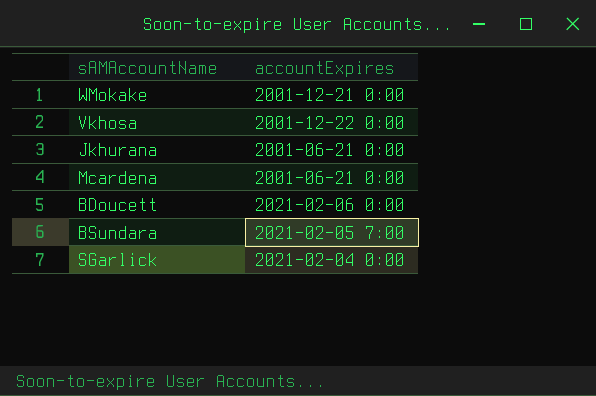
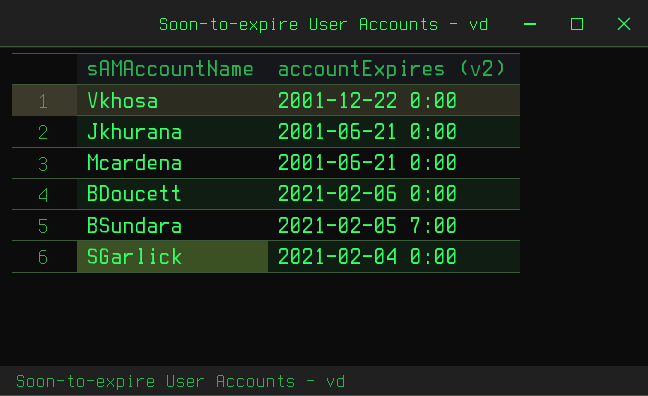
column name: accountExpires -> accountExpires (v2)
row WMokake: 2001-12-21 0:00 -> none

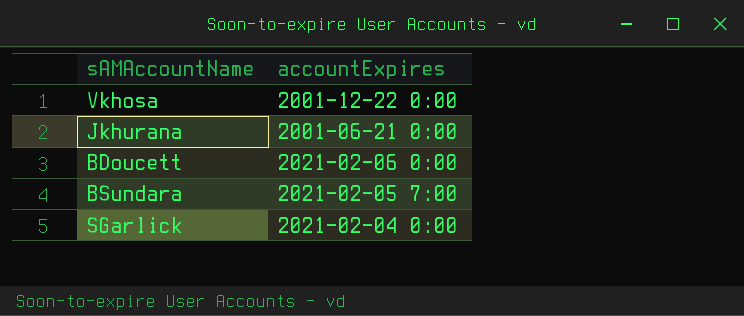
column name: accountExpires (v2) -> accountExpires
row Mcardena: 2001-06-21 0:00 -> none

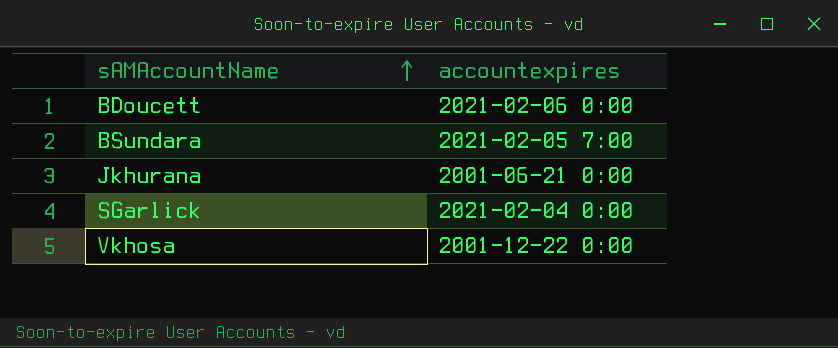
row order: none -> sAMAccountName ascending
column name: accountExpires -> accountexpires

